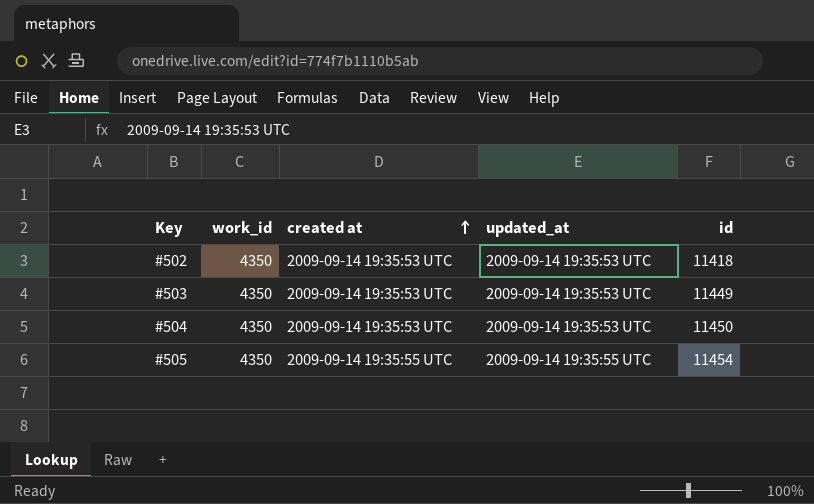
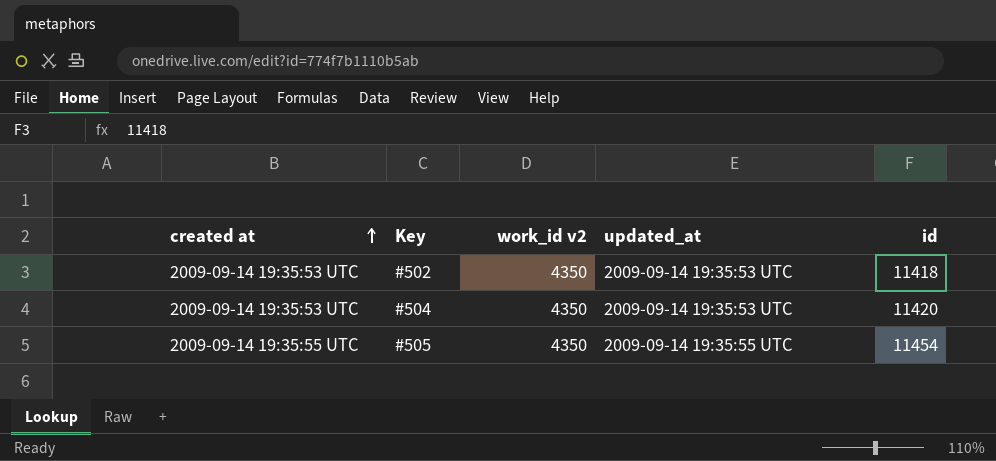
column created at | position: 3 -> 1
column name: work_id -> work_id v2
row #503: 4350 | 2009-09-14 19:35:53 UTC | 2009-09-14 19:35:53 UTC | 11449 -> none
#504 | id: 11450 -> 11420

